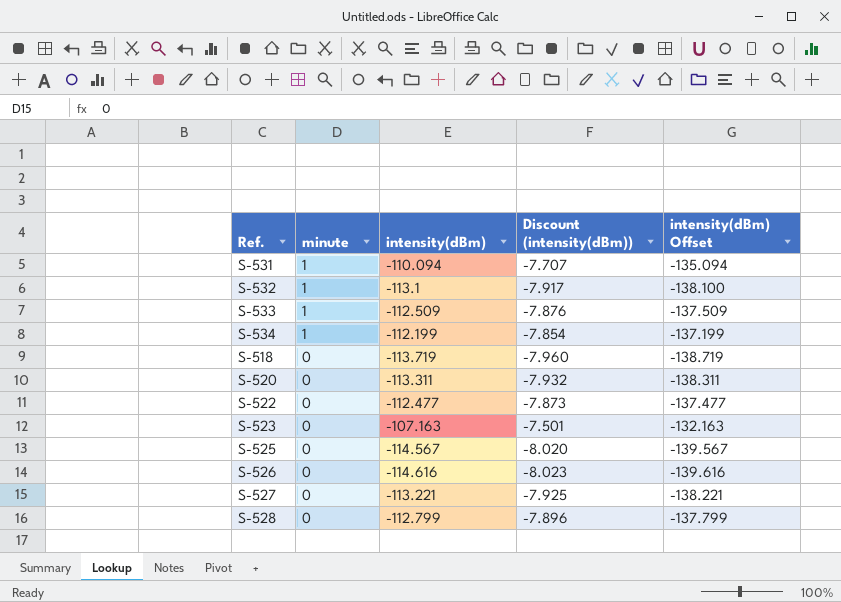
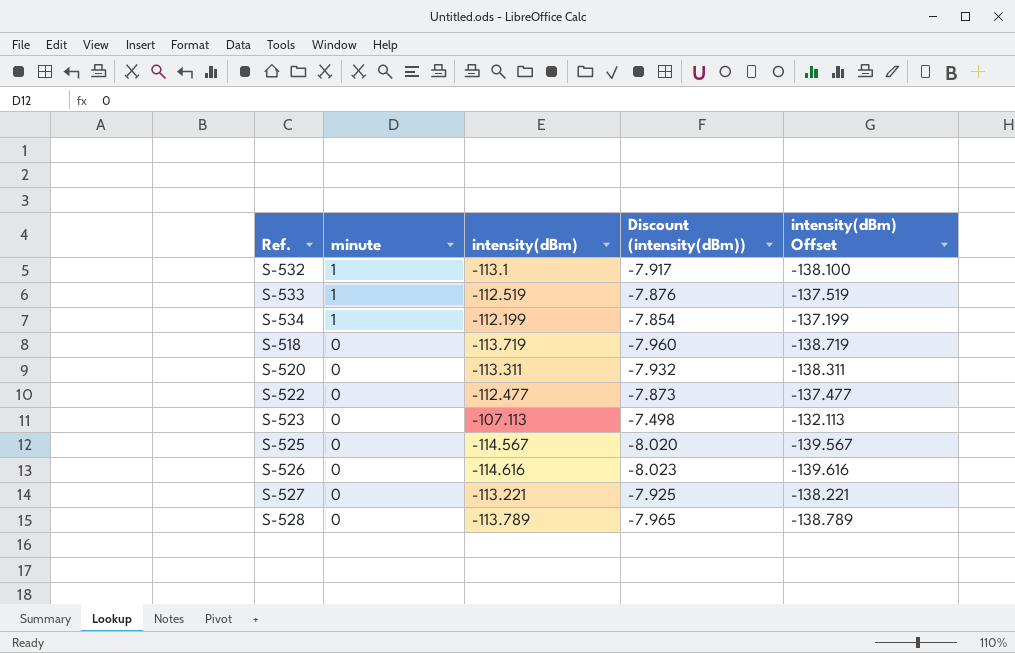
row S-531: 1 | -110.094 | -7.707 | -135.094 -> none
S-533 | intensity(dBm): -112.509 -> -112.519
S-533 | intensity(dBm) Offset: -137.509 -> -137.519
S-523 | intensity(dBm): -107.163 -> -107.113
S-523 | Discount (intensity(dBm)): -7.501 -> -7.498
S-523 | intensity(dBm) Offset: -132.163 -> -132.113
S-528 | intensity(dBm): -112.799 -> -113.789
S-528 | Discount (intensity(dBm)): -7.896 -> -7.965
S-528 | intensity(dBm) Offset: -137.799 -> -138.789

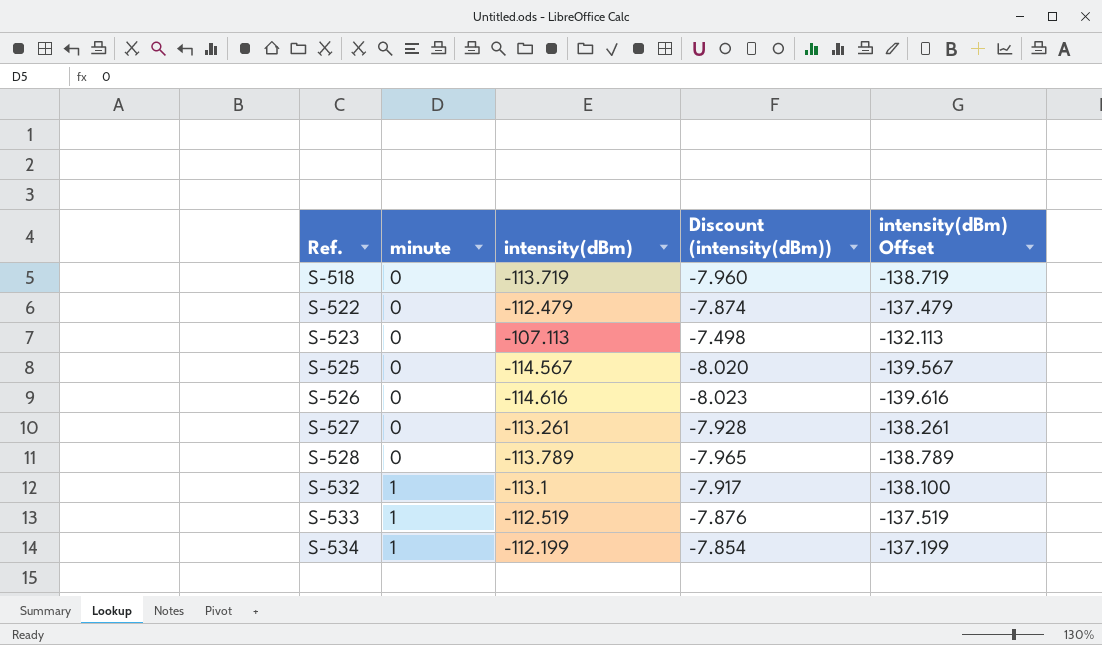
row order: minute descending -> Ref. ascending
row S-520: 0 | -113.311 | -7.932 | -138.311 -> none
S-522 | intensity(dBm): -112.477 -> -112.479
S-522 | Discount (intensity(dBm)): -7.873 -> -7.874
S-522 | intensity(dBm) Offset: -137.477 -> -137.479
S-527 | intensity(dBm): -113.221 -> -113.261
S-527 | Discount (intensity(dBm)): -7.925 -> -7.928
S-527 | intensity(dBm) Offset: -138.221 -> -138.261

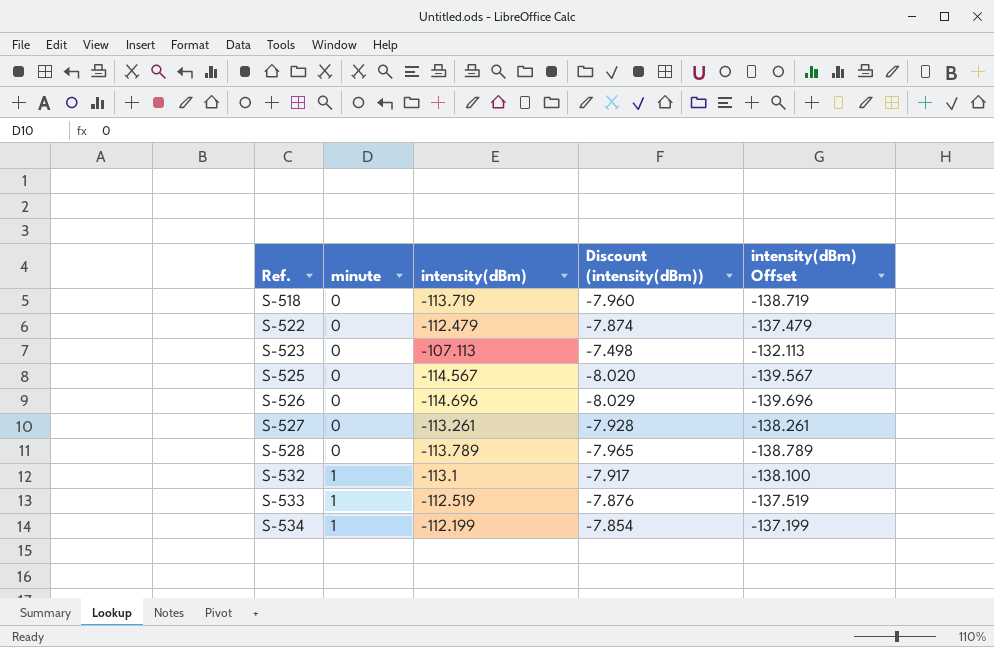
S-526 | intensity(dBm): -114.616 -> -114.696
S-526 | Discount (intensity(dBm)): -8.023 -> -8.029
S-526 | intensity(dBm) Offset: -139.616 -> -139.696

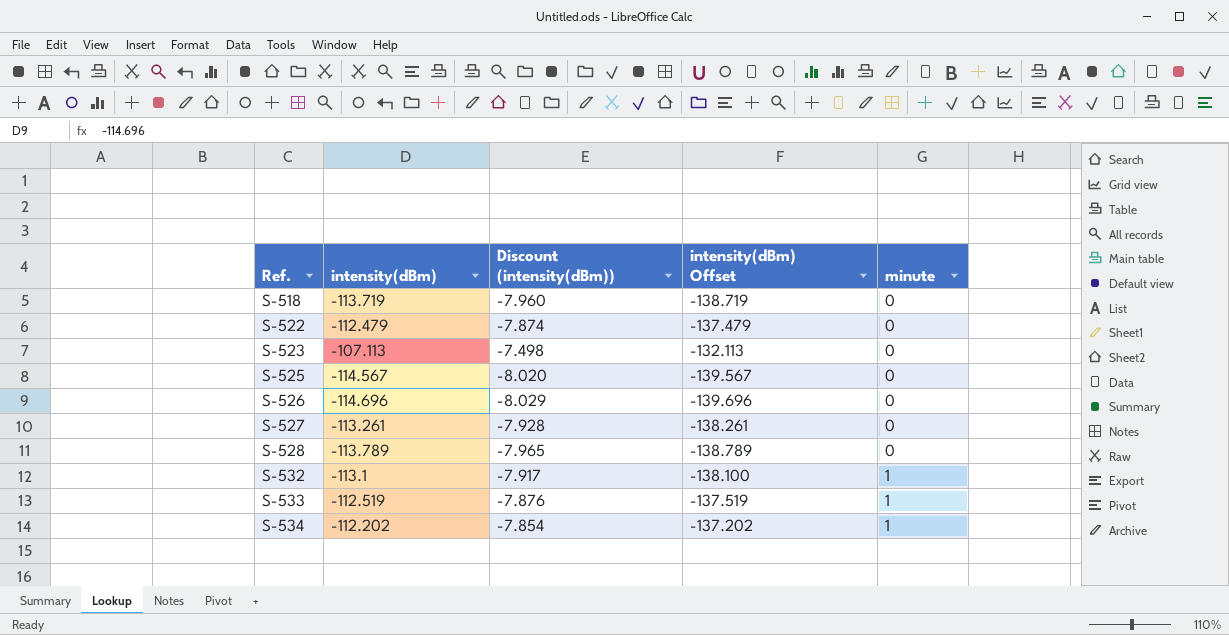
column minute | position: 2 -> 5
S-534 | intensity(dBm): -112.199 -> -112.202
S-534 | intensity(dBm) Offset: -137.199 -> -137.202

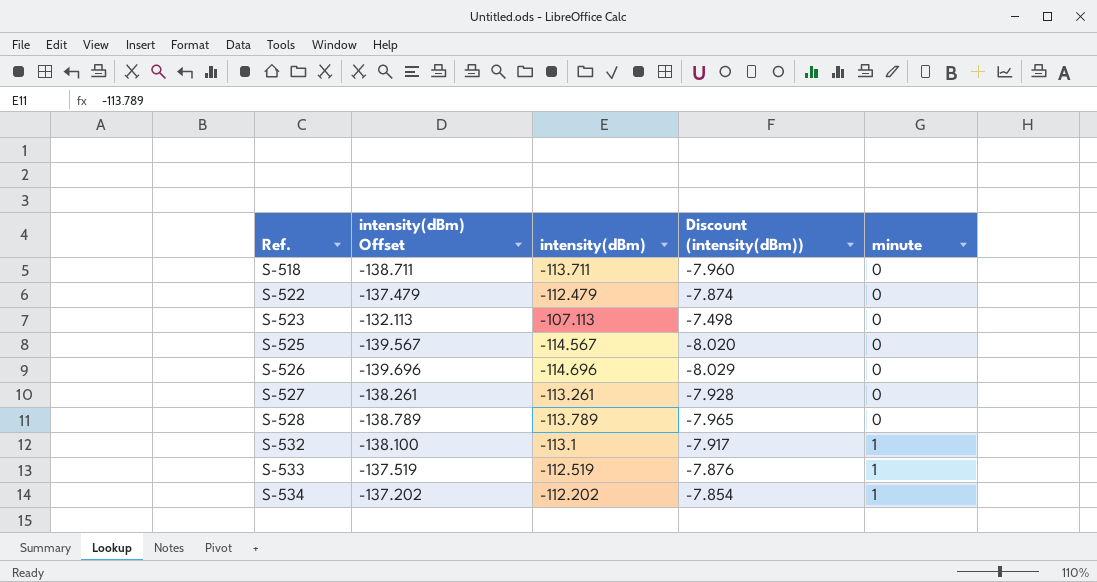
column intensity(dBm) Offset | position: 4 -> 2
S-518 | intensity(dBm) Offset: -138.719 -> -138.711
S-518 | intensity(dBm): -113.719 -> -113.711

